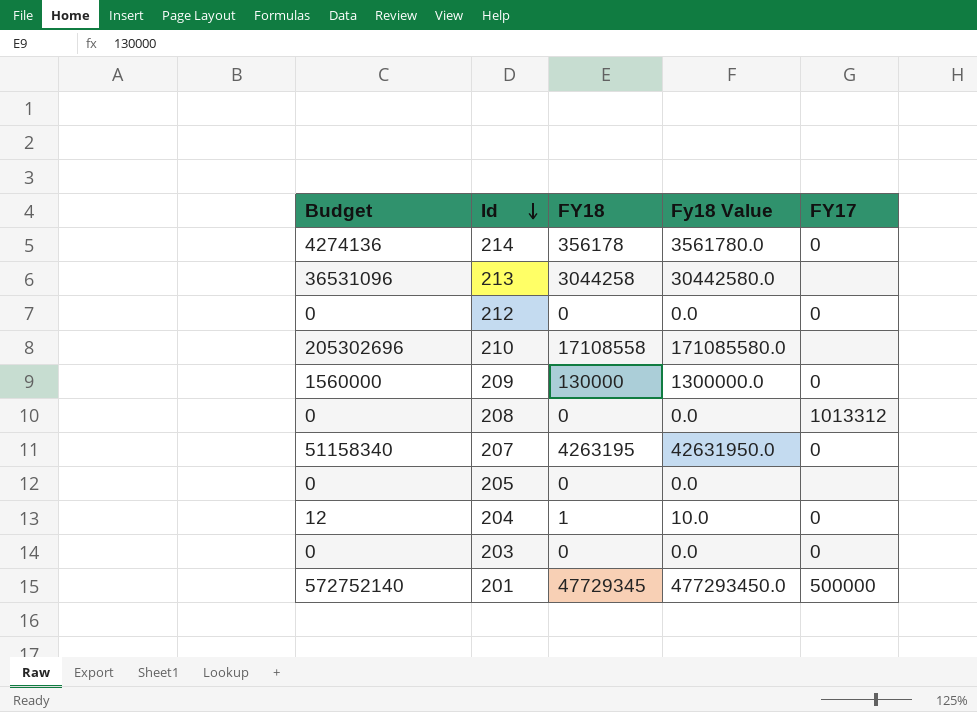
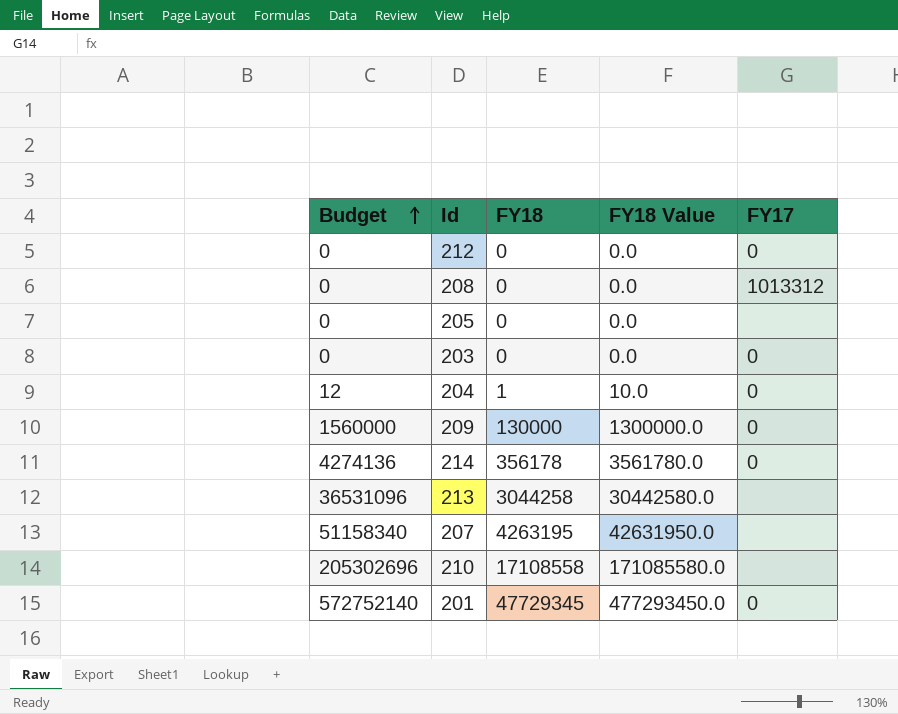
row order: Id descending -> Budget ascending
column name: Fy18 Value -> FY18 Value
207 | FY17: 0 -> none
201 | FY17: 500000 -> 0

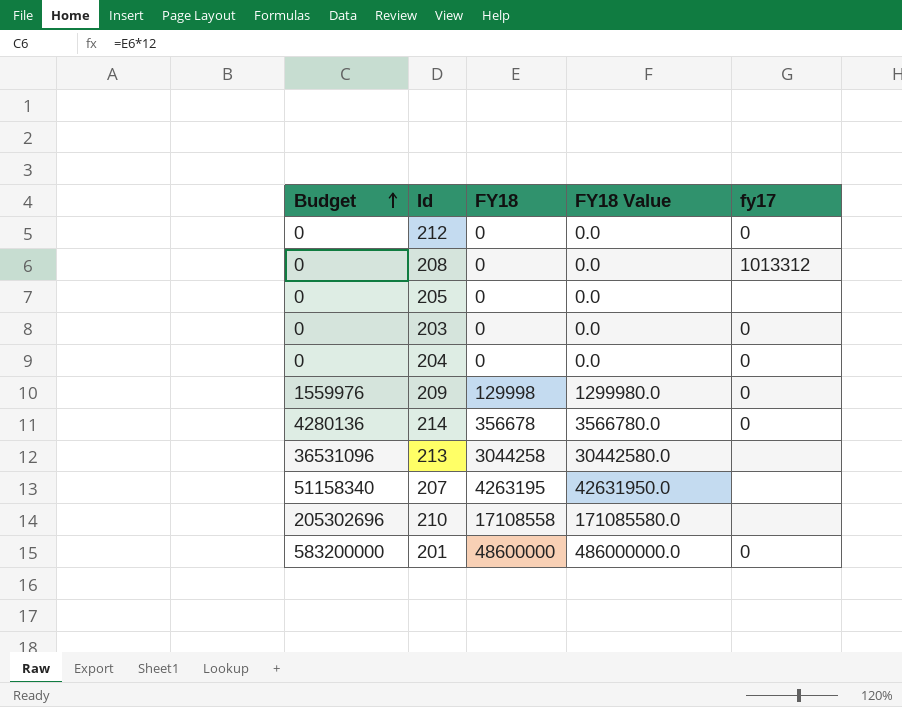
column name: FY17 -> fy17
204 | Budget: 12 -> 0
204 | FY18: 1 -> 0
204 | FY18 Value: 10.0 -> 0.0
209 | Budget: 1560000 -> 1559976
209 | FY18: 130000 -> 129998
209 | FY18 Value: 1300000.0 -> 1299980.0
214 | Budget: 4274136 -> 4280136
214 | FY18: 356178 -> 356678
214 | FY18 Value: 3561780.0 -> 3566780.0
201 | Budget: 572752140 -> 583200000
201 | FY18: 47729345 -> 48600000
201 | FY18 Value: 477293450.0 -> 486000000.0

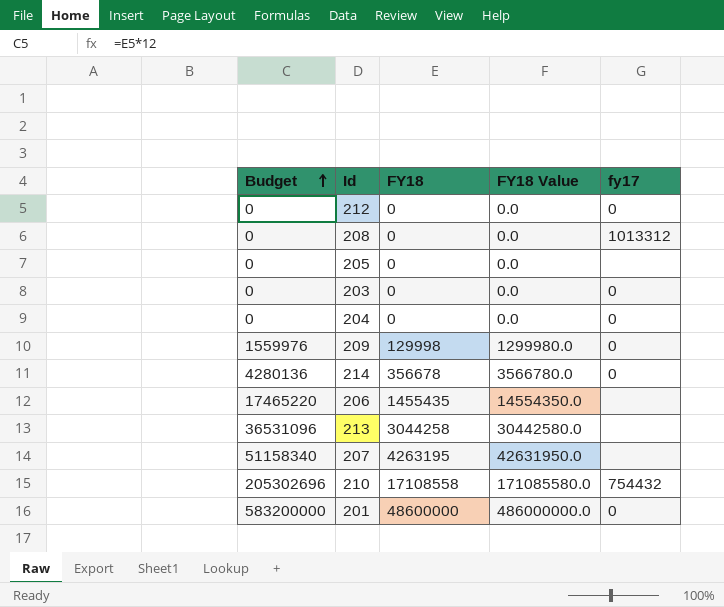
row 206: none -> 17465220 | 1455435 | 14554350.0 | none
210 | fy17: none -> 754432

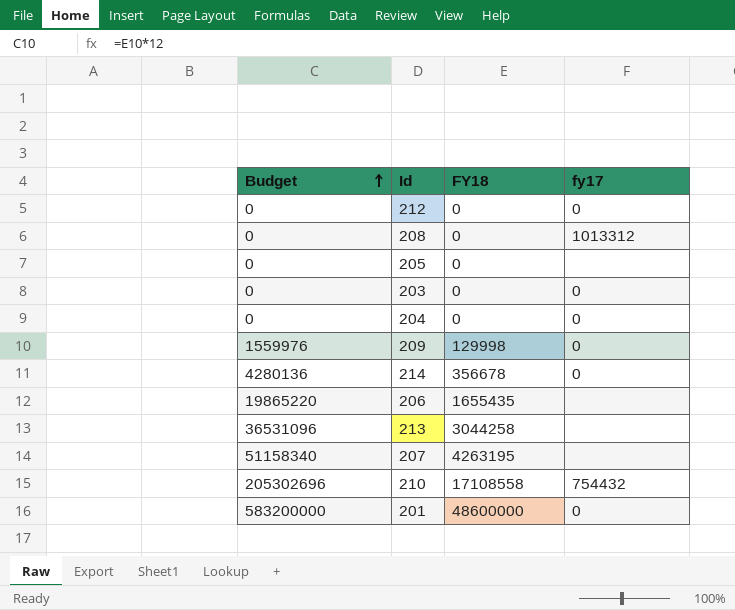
column FY18 Value | formula: [FY18] * 10 -> none
206 | Budget: 17465220 -> 19865220
206 | FY18: 1455435 -> 1655435

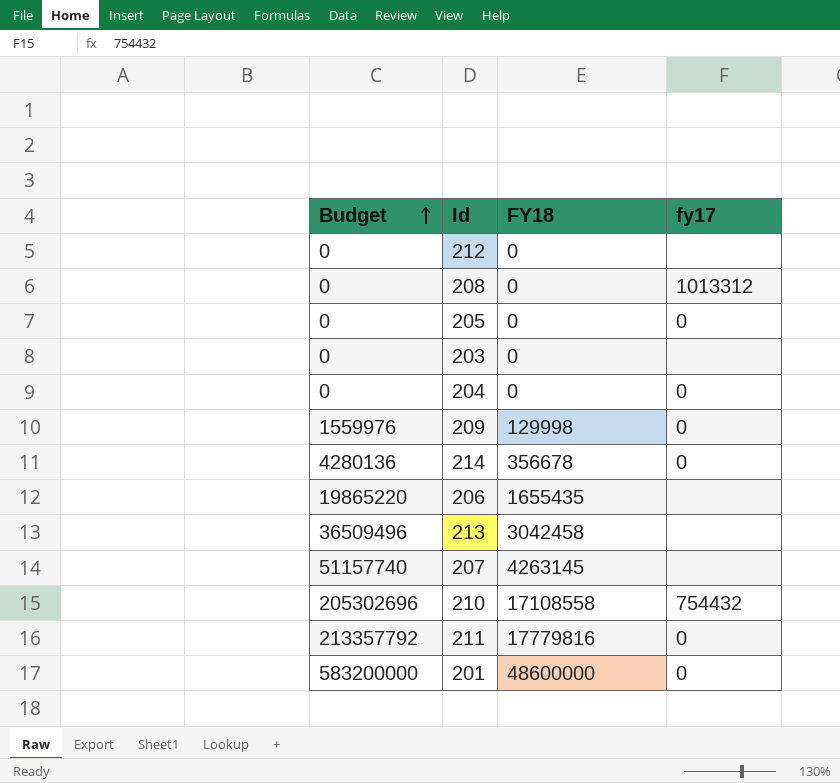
212 | fy17: 0 -> none
205 | fy17: none -> 0
203 | fy17: 0 -> none
213 | Budget: 36531096 -> 36509496
213 | FY18: 3044258 -> 3042458
207 | Budget: 51158340 -> 51157740
207 | FY18: 4263195 -> 4263145
row 211: none -> 213357792 | 17779816 | 0

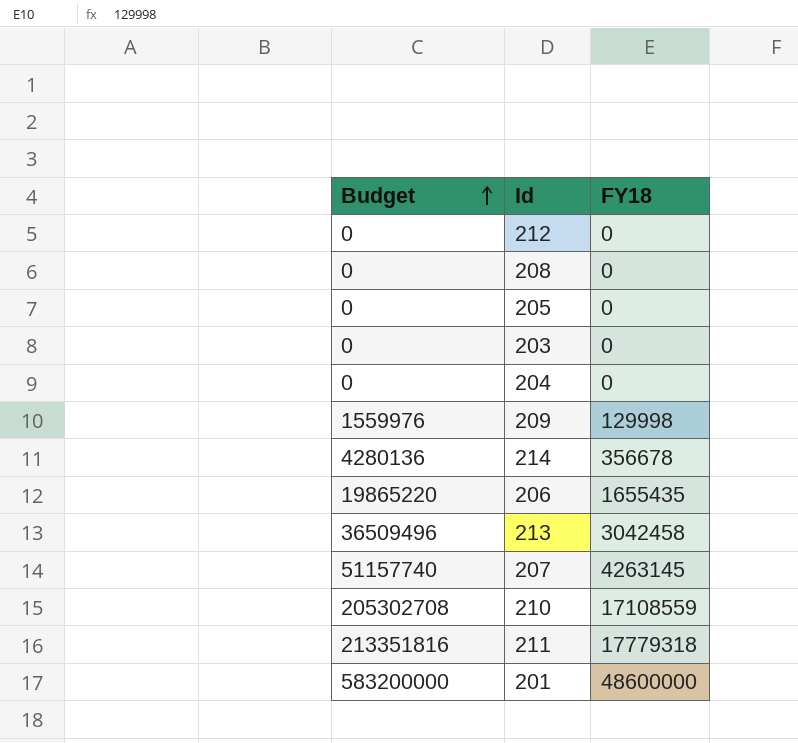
column fy17 | position: 4 -> none
210 | Budget: 205302696 -> 205302708
210 | FY18: 17108558 -> 17108559
211 | Budget: 213357792 -> 213351816
211 | FY18: 17779816 -> 17779318

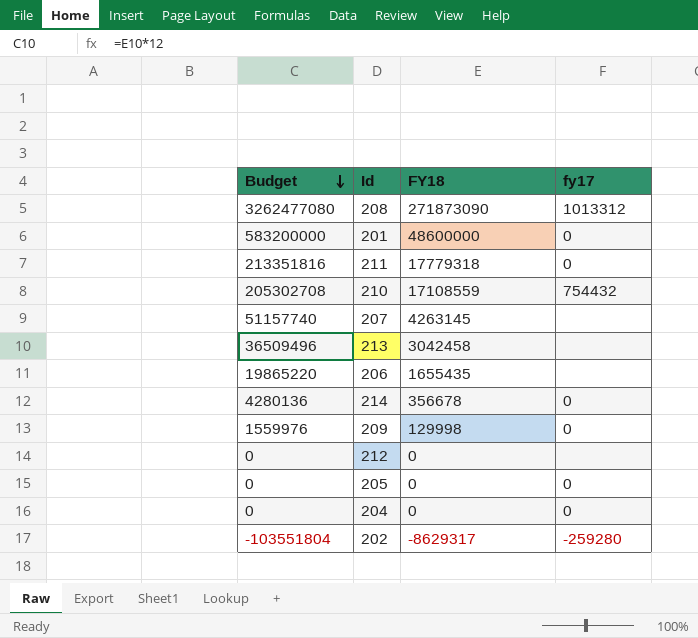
row order: Budget ascending -> Budget descending
column fy17 | position: none -> 4
row 203: 0 | 0 -> none
208 | Budget: 0 -> 3262477080
208 | FY18: 0 -> 271873090
row 202: none -> -103551804 | -8629317 | -259280

